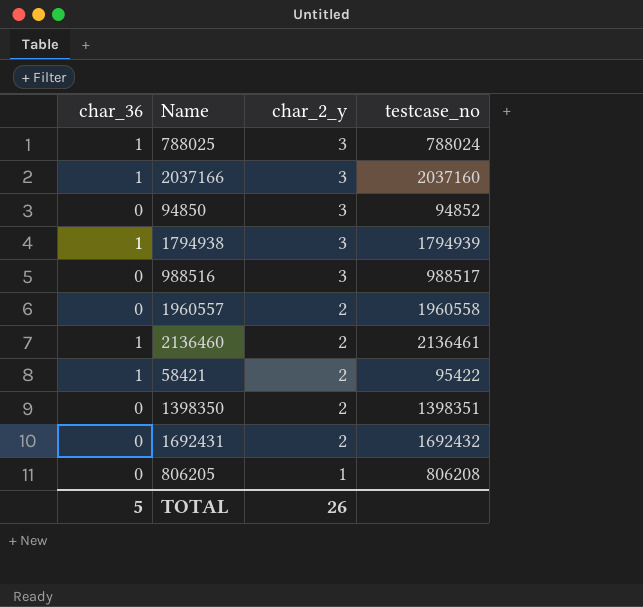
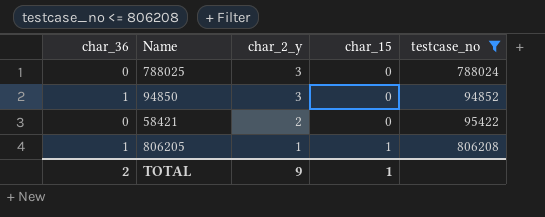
filter: none -> testcase_no <= 806208
column char_15 | position: none -> 4
788025 | char_36: 1 -> 0
94850 | char_36: 0 -> 1
58421 | char_36: 1 -> 0
806205 | char_36: 0 -> 1
TOTAL | char_36: 5 -> 2
TOTAL | char_2_y: 26 -> 9

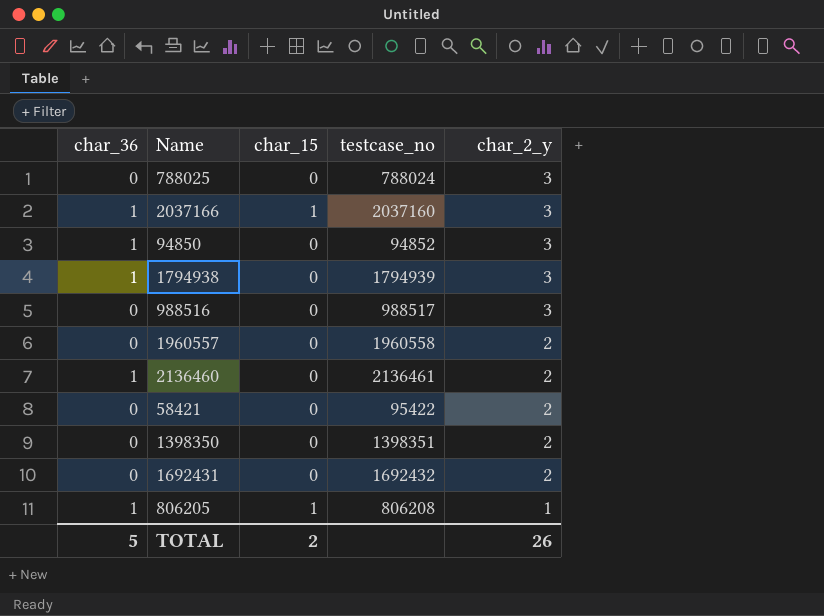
filter: testcase_no <= 806208 -> none
column char_2_y | position: 3 -> 5
TOTAL | char_36: 2 -> 5
TOTAL | char_15: 1 -> 2
TOTAL | char_2_y: 9 -> 26

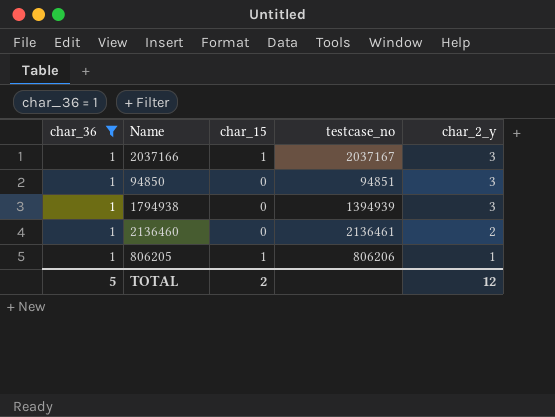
filter: none -> char_36 = 1
2037166 | testcase_no: 2037160 -> 2037167
94850 | testcase_no: 94852 -> 94851
1794938 | testcase_no: 1794939 -> 1394939
806205 | testcase_no: 806208 -> 806206
TOTAL | char_2_y: 26 -> 12

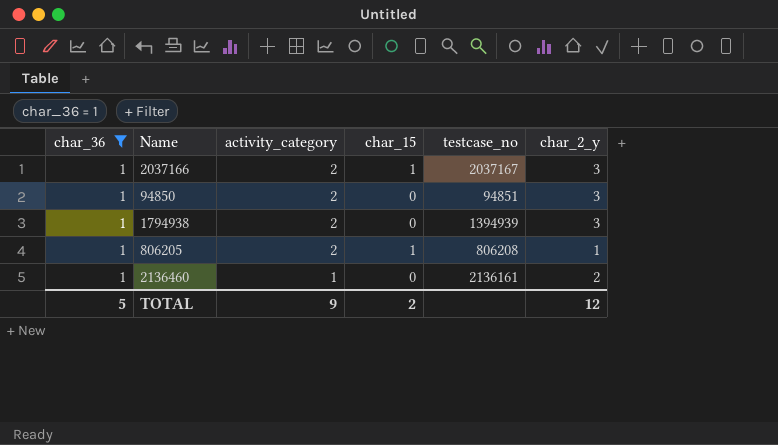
row order: char_2_y descending -> activity_category descending
column activity_category | position: none -> 3
806205 | testcase_no: 806206 -> 806208
2136460 | testcase_no: 2136461 -> 2136161

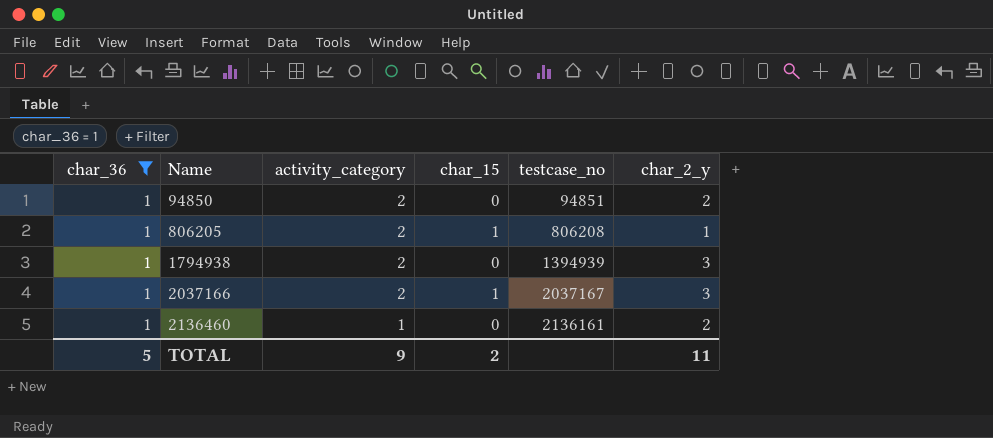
row order: activity_category descending -> Name ascending
94850 | char_2_y: 3 -> 2
TOTAL | char_2_y: 12 -> 11

